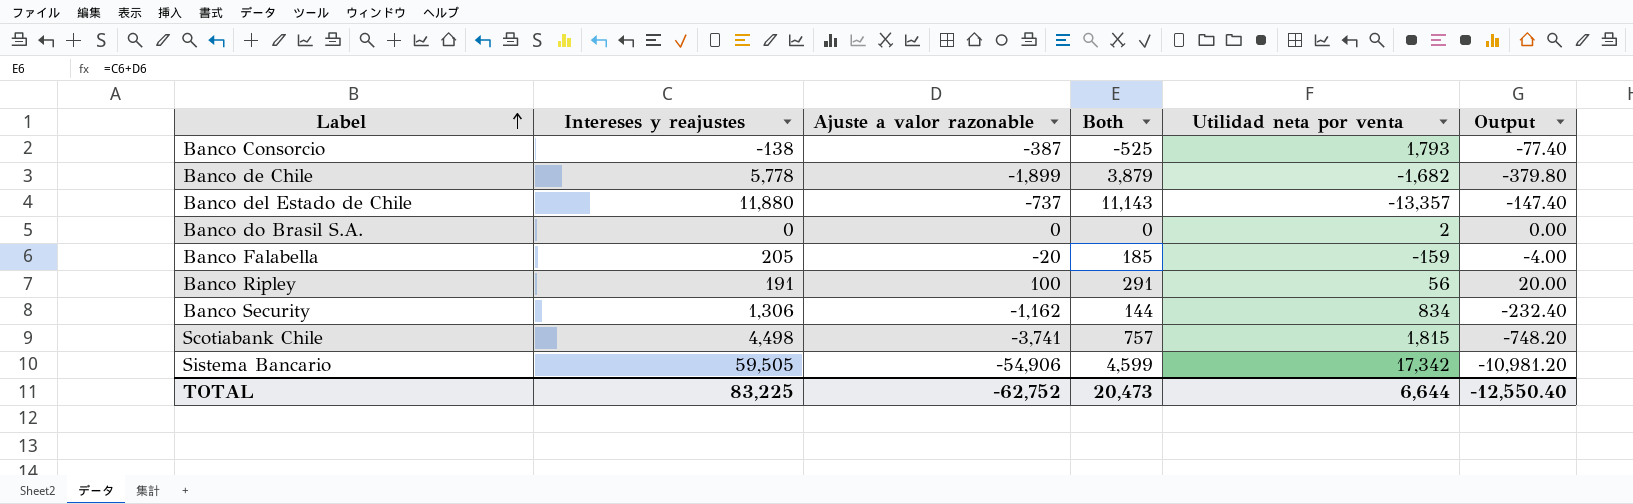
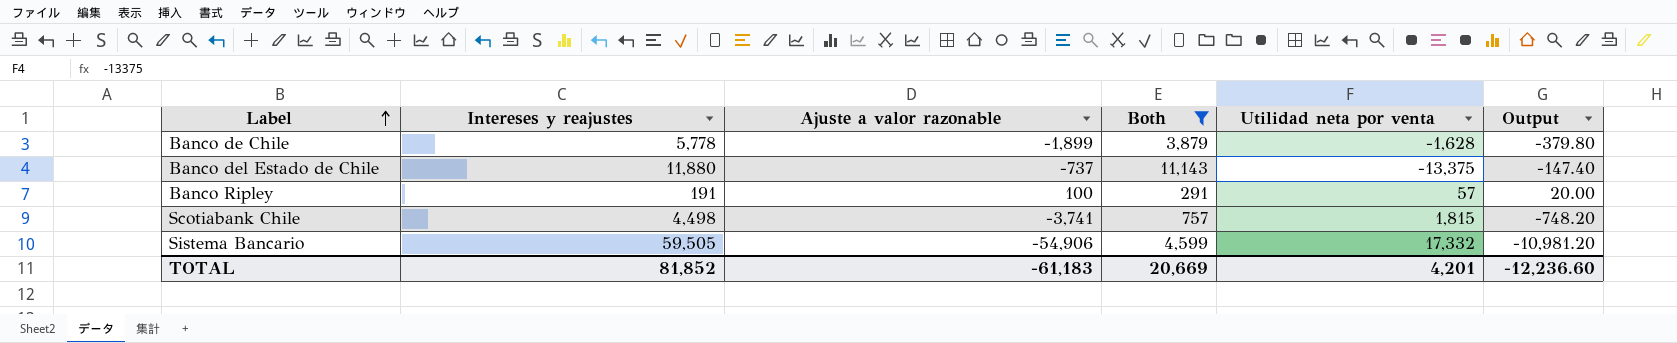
filter: none -> Both >= 291
Banco de Chile | Utilidad neta por venta: -1,682 -> -1,628
Banco del Estado de Chile | Utilidad neta por venta: -13,357 -> -13,375
Banco Ripley | Utilidad neta por venta: 56 -> 57
Sistema Bancario | Utilidad neta por venta: 17,342 -> 17,332
TOTAL | Intereses y reajustes: 83,225 -> 81,852
TOTAL | Ajuste a valor razonable: -62,752 -> -61,183
TOTAL | Both: 20,473 -> 20,669
TOTAL | Utilidad neta por venta: 6,644 -> 4,201
TOTAL | Output: -12,550.40 -> -12,236.60

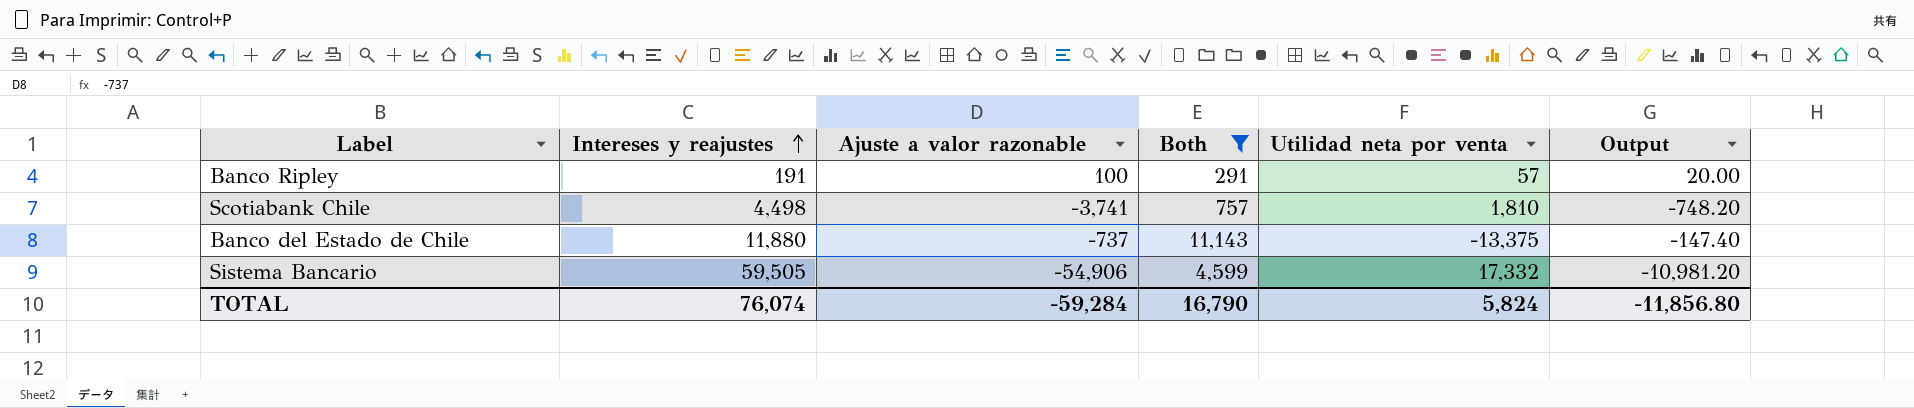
row order: Label ascending -> Intereses y reajustes ascending
row Banco de Chile: 5,778 | -1,899 | 3,879 | -1,628 | -379.80 -> none
Scotiabank Chile | Utilidad neta por venta: 1,815 -> 1,810
TOTAL | Intereses y reajustes: 81,852 -> 76,074
TOTAL | Ajuste a valor razonable: -61,183 -> -59,284
TOTAL | Both: 20,669 -> 16,790
TOTAL | Utilidad neta por venta: 4,201 -> 5,824
TOTAL | Output: -12,236.60 -> -11,856.80

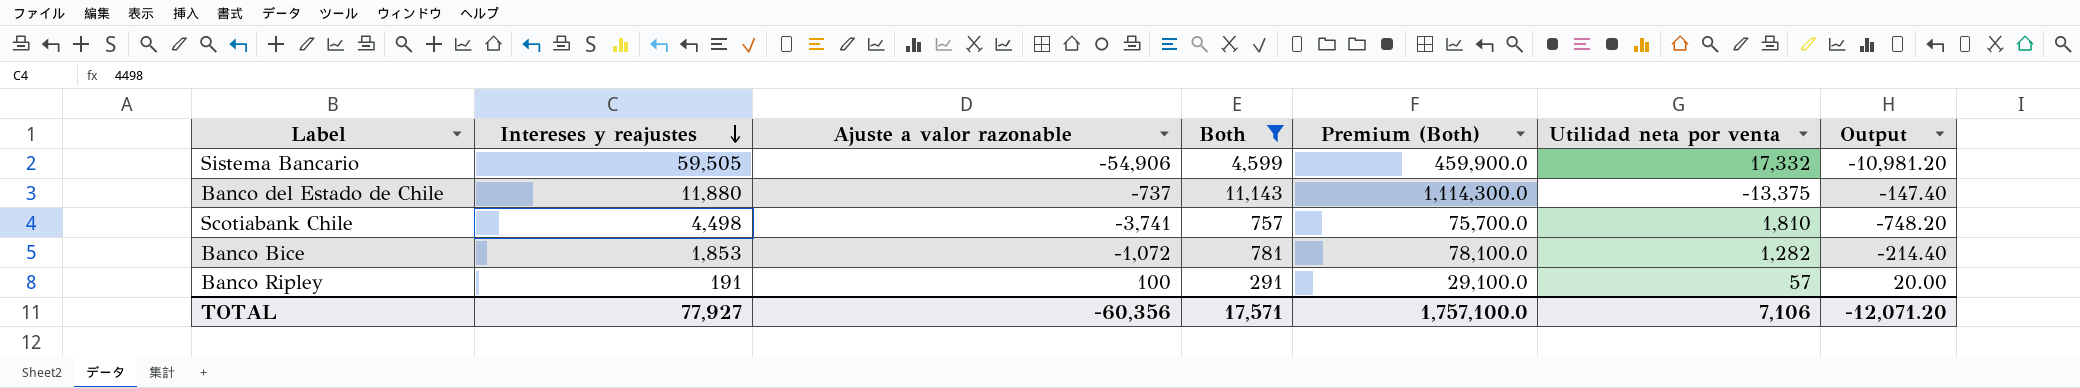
row order: Intereses y reajustes ascending -> Intereses y reajustes descending
column Premium (Both) | formula: none -> [Both] * 100
row Banco Bice: none -> 1,853 | -1,072 | 781 | 78,100.0 | 1,282 | -214.40
TOTAL | Intereses y reajustes: 76,074 -> 77,927
TOTAL | Ajuste a valor razonable: -59,284 -> -60,356
TOTAL | Both: 16,790 -> 17,571
TOTAL | Utilidad neta por venta: 5,824 -> 7,106
TOTAL | Output: -11,856.80 -> -12,071.20

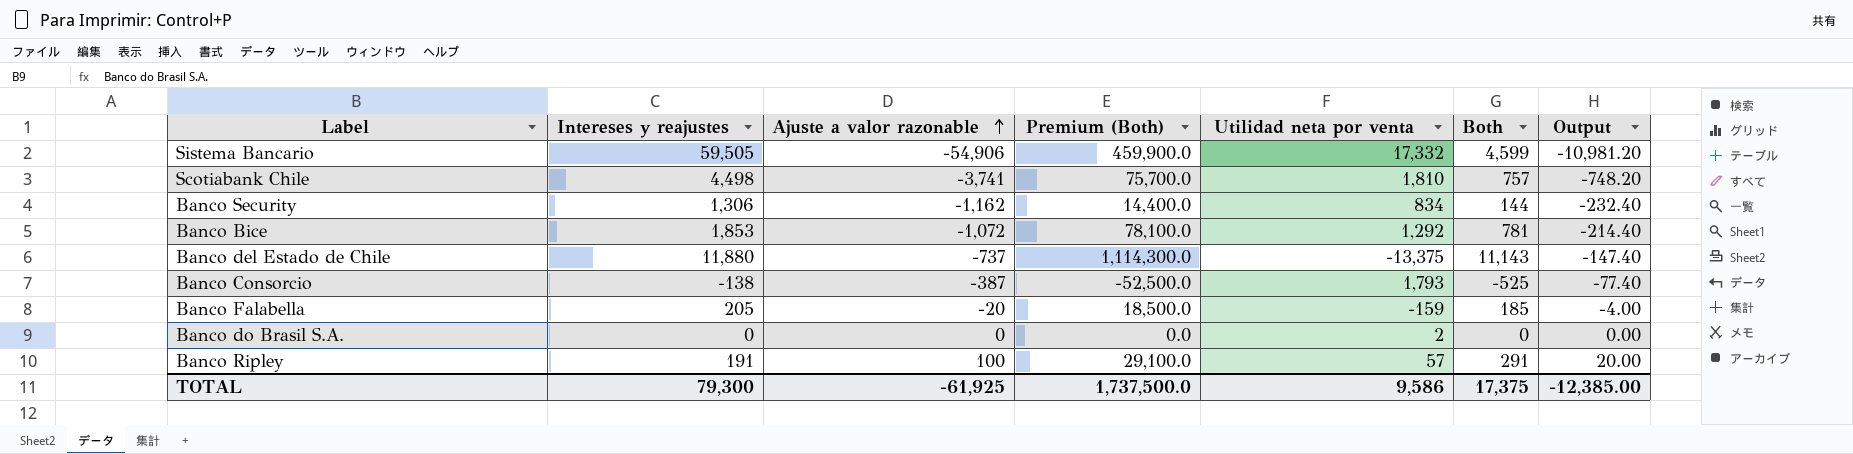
filter: Both >= 291 -> none
row order: Intereses y reajustes descending -> Ajuste a valor razonable ascending
column Both | position: 4 -> 6
Banco Bice | Utilidad neta por venta: 1,282 -> 1,292
TOTAL | Intereses y reajustes: 77,927 -> 79,300
TOTAL | Ajuste a valor razonable: -60,356 -> -61,925
TOTAL | Premium (Both): 1,757,100.0 -> 1,737,500.0
TOTAL | Utilidad neta por venta: 7,106 -> 9,586
TOTAL | Both: 17,571 -> 17,375
TOTAL | Output: -12,071.20 -> -12,385.00

